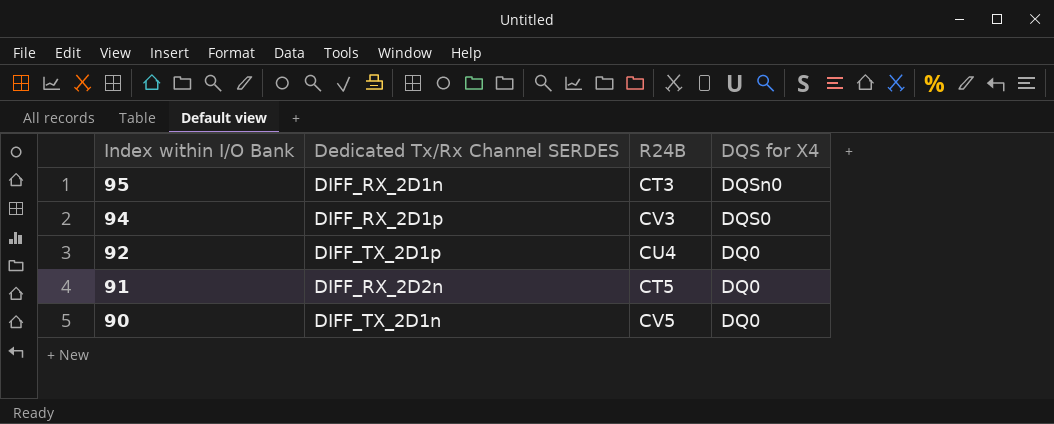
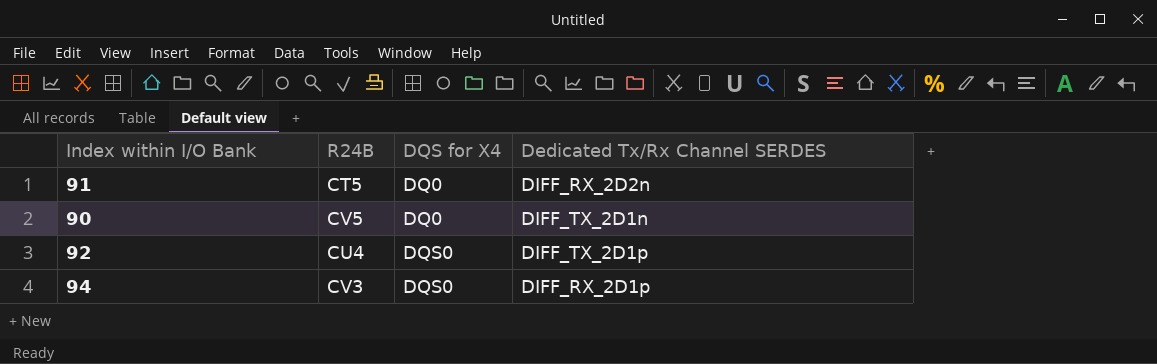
row order: Index within I/O Bank descending -> DQS for X4 ascending
column Dedicated Tx/Rx Channel SERDES | position: 2 -> 4
row 95: DIFF_RX_2D1n | CT3 | DQSn0 -> none
92 | DQS for X4: DQ0 -> DQS0

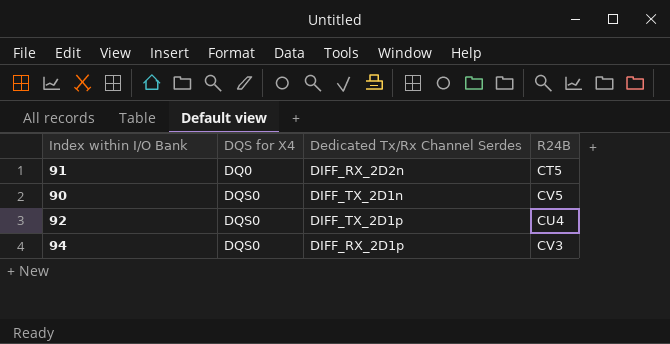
column name: Dedicated Tx/Rx Channel SERDES -> Dedicated Tx/Rx Channel Serdes
column R24B | position: 2 -> 4
90 | DQS for X4: DQ0 -> DQS0

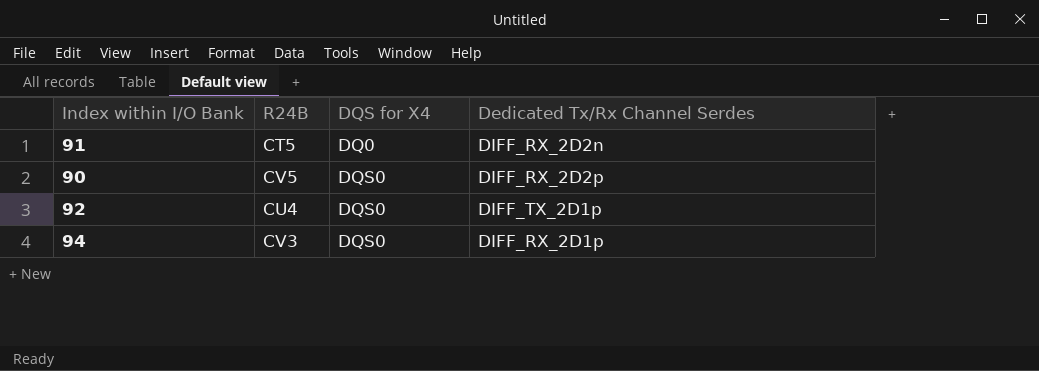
column R24B | position: 4 -> 2
90 | Dedicated Tx/Rx Channel Serdes: DIFF_TX_2D1n -> DIFF_RX_2D2p

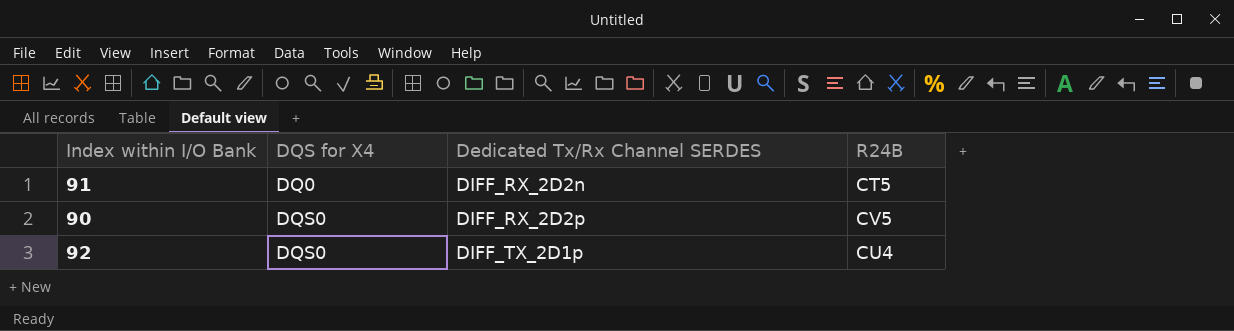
column name: Dedicated Tx/Rx Channel Serdes -> Dedicated Tx/Rx Channel SERDES
column R24B | position: 2 -> 4
row 94: CV3 | DQS0 | DIFF_RX_2D1p -> none

